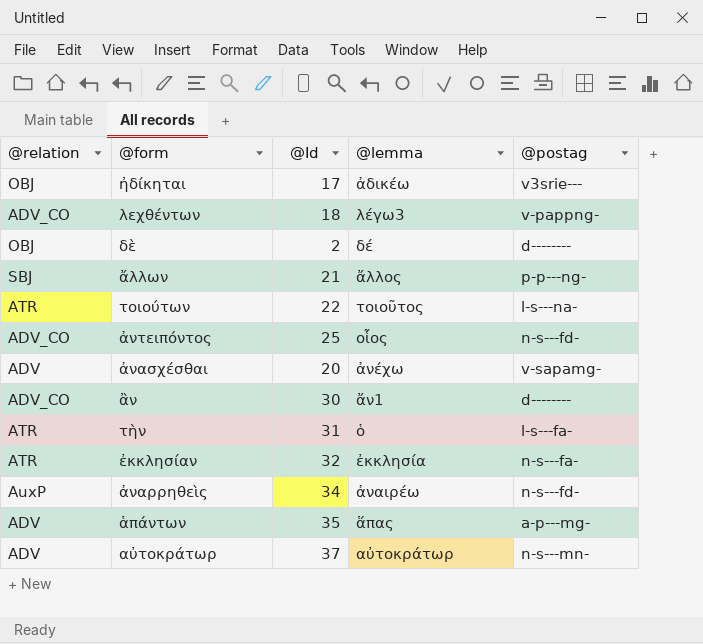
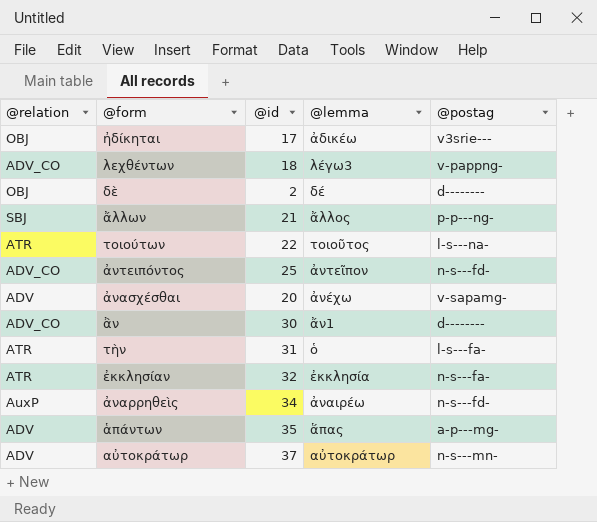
column name: @Id -> @id
ἀντειπόντος | @lemma: οἷος -> ἀντεῖπον

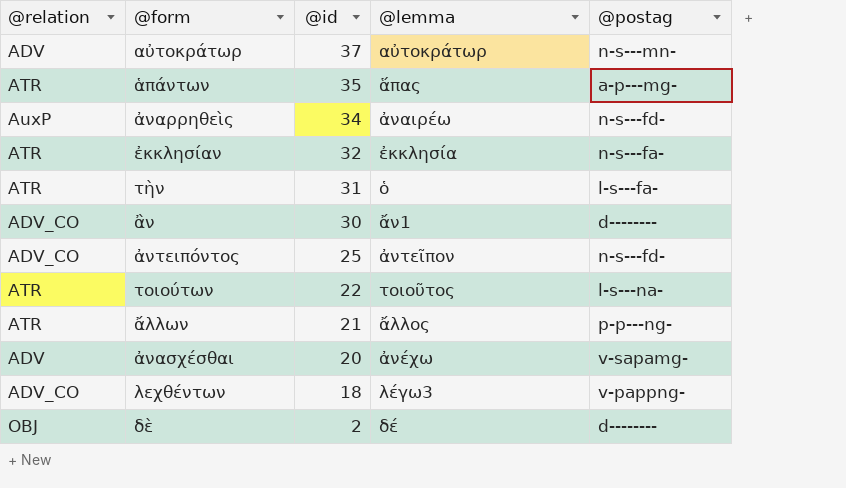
row order: none -> @id descending
row ἠδίκηται: OBJ | 17 | ἀδικέω | v3srie--- -> none
ἁπάντων | @relation: ADV -> ATR
ἄλλων | @relation: SBJ -> ATR

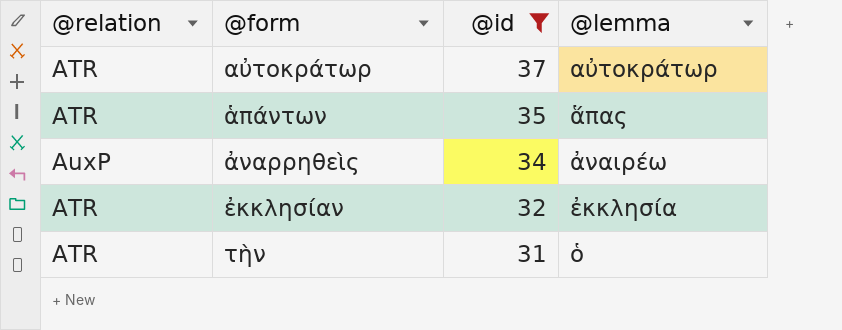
filter: none -> @id >= 31
column @postag | position: 5 -> none
αὐτοκράτωρ | @relation: ADV -> ATR

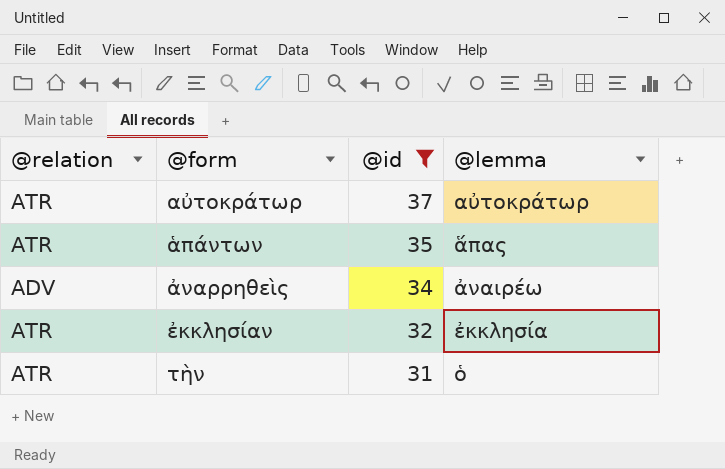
ἀναρρηθεὶς | @relation: AuxP -> ADV

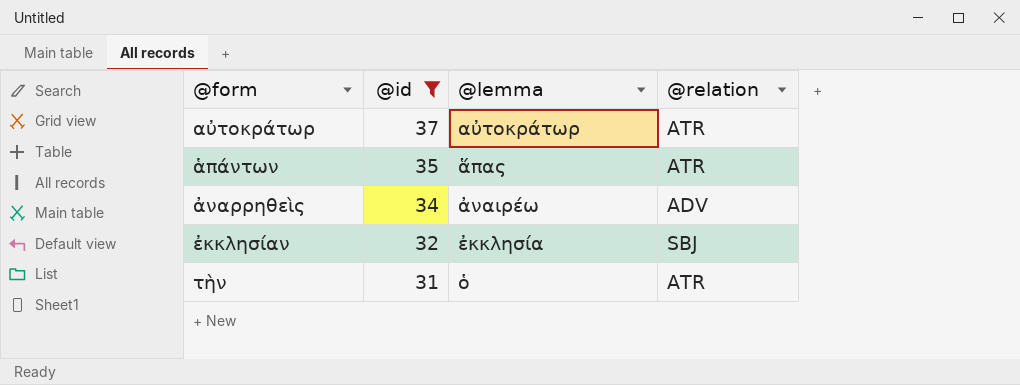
column @relation | position: 1 -> 4
ἐκκλησίαν | @relation: ATR -> SBJ

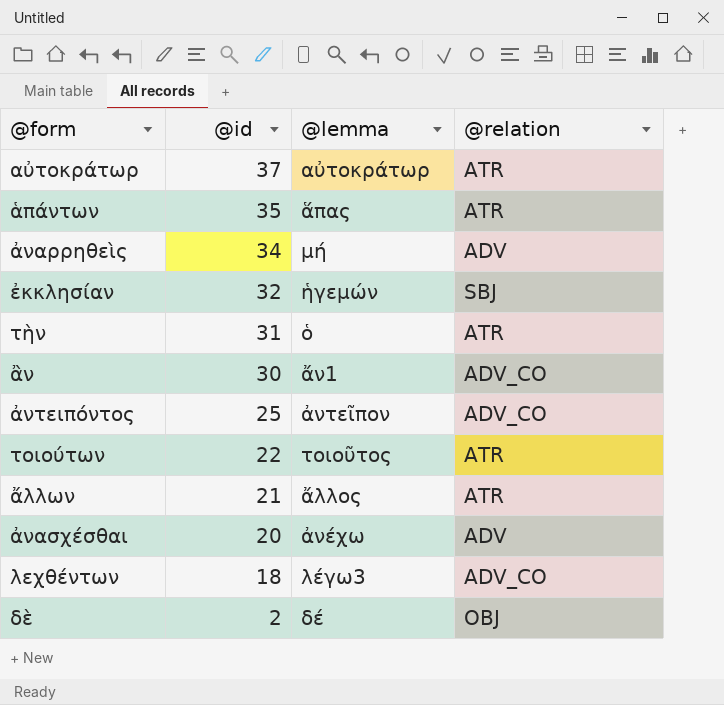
filter: @id >= 31 -> none
ἀναρρηθεὶς | @lemma: ἀναιρέω -> μή
ἐκκλησίαν | @lemma: ἐκκλησία -> ἡγεμών

